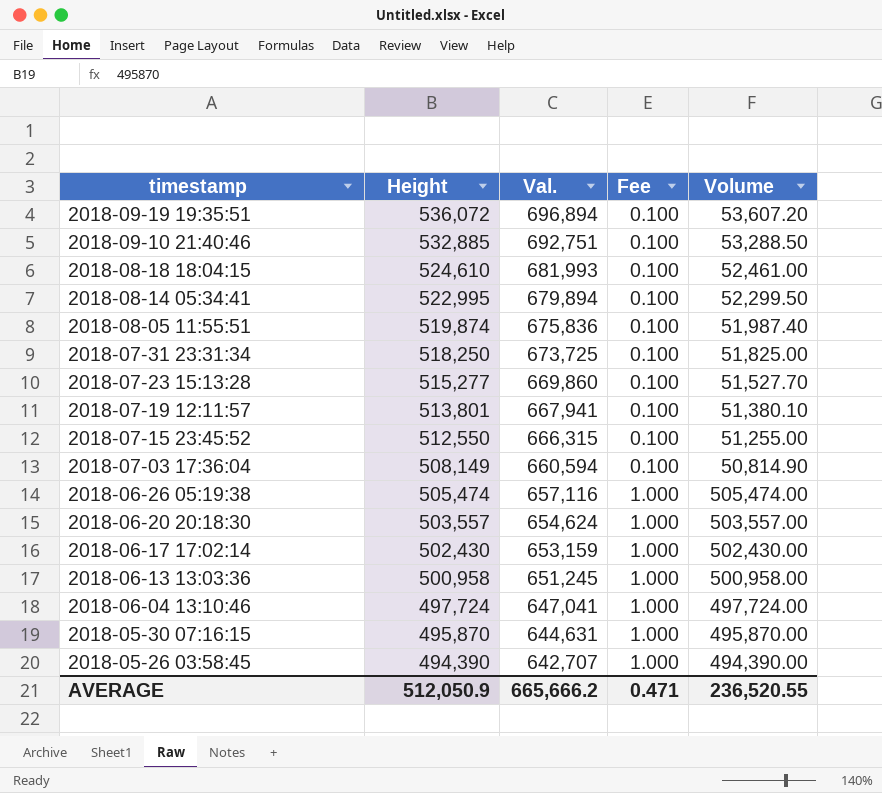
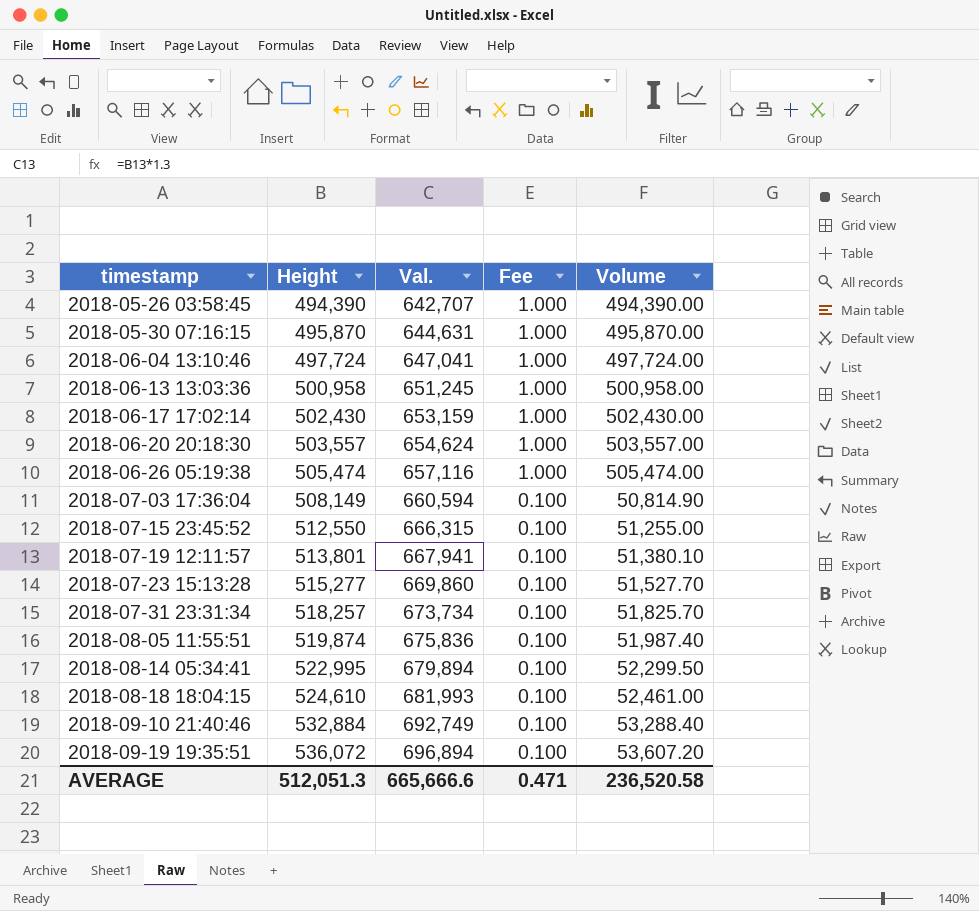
row order: timestamp descending -> timestamp ascending
2018-07-31 23:31:34 | Height: 518,250 -> 518,257
2018-07-31 23:31:34 | Val.: 673,725 -> 673,734
2018-07-31 23:31:34 | Volume: 51,825.00 -> 51,825.70
2018-09-10 21:40:46 | Height: 532,885 -> 532,884
2018-09-10 21:40:46 | Val.: 692,751 -> 692,749
2018-09-10 21:40:46 | Volume: 53,288.50 -> 53,288.40
AVERAGE | Height: 512,050.9 -> 512,051.3
AVERAGE | Val.: 665,666.2 -> 665,666.6
AVERAGE | Volume: 236,520.55 -> 236,520.58

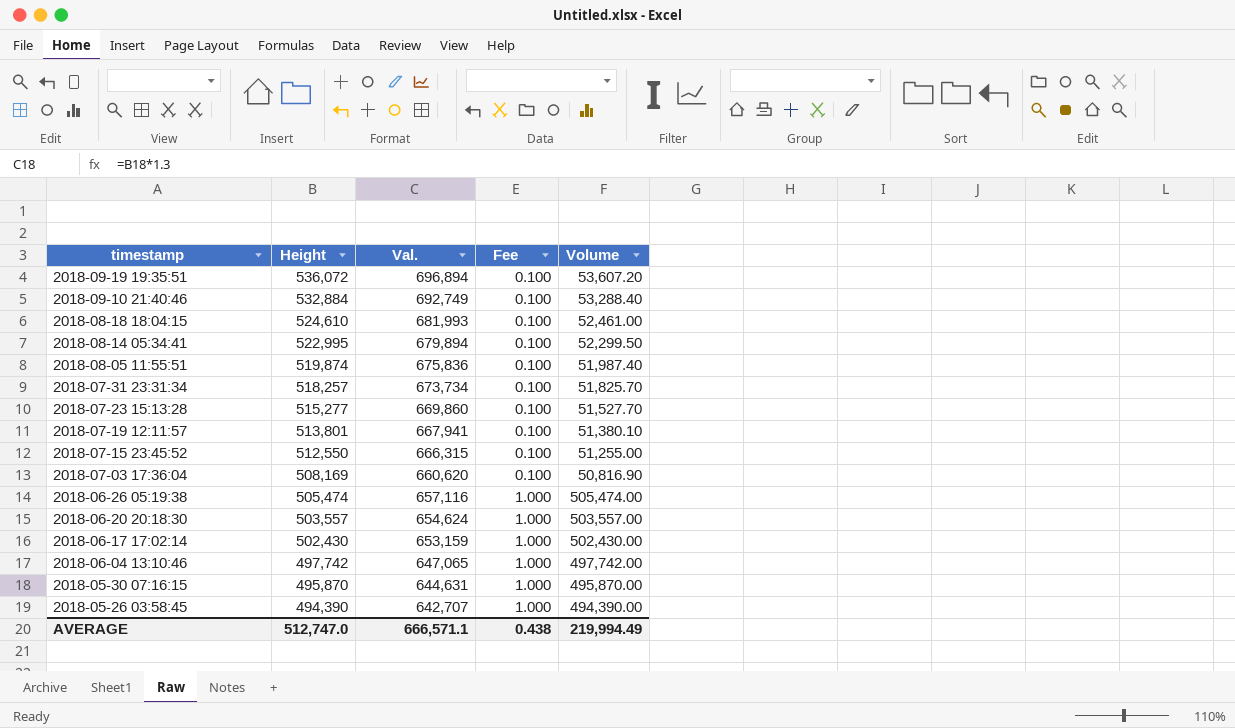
row order: timestamp ascending -> timestamp descending
row 2018-06-13 13:03:36: 500,958 | 651,245 | 1.000 | 500,958.00 -> none
2018-07-03 17:36:04 | Height: 508,149 -> 508,169
2018-07-03 17:36:04 | Val.: 660,594 -> 660,620
2018-07-03 17:36:04 | Volume: 50,814.90 -> 50,816.90
2018-06-04 13:10:46 | Height: 497,724 -> 497,742
2018-06-04 13:10:46 | Val.: 647,041 -> 647,065
2018-06-04 13:10:46 | Volume: 497,724.00 -> 497,742.00
AVERAGE | Height: 512,051.3 -> 512,747.0
AVERAGE | Val.: 665,666.6 -> 666,571.1
AVERAGE | Fee: 0.471 -> 0.438
AVERAGE | Volume: 236,520.58 -> 219,994.49

